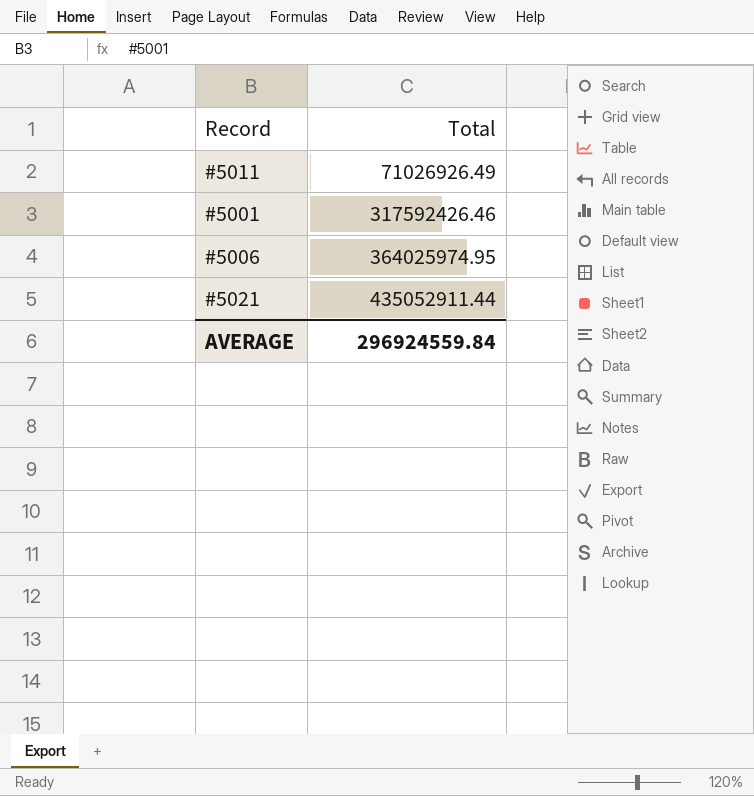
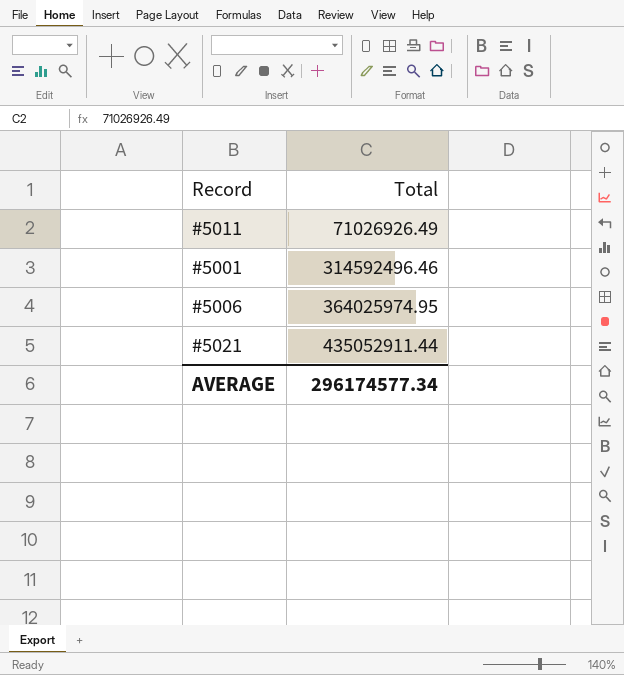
#5001 | Total: 317592426.46 -> 314592496.46
AVERAGE | Total: 296924559.84 -> 296174577.34

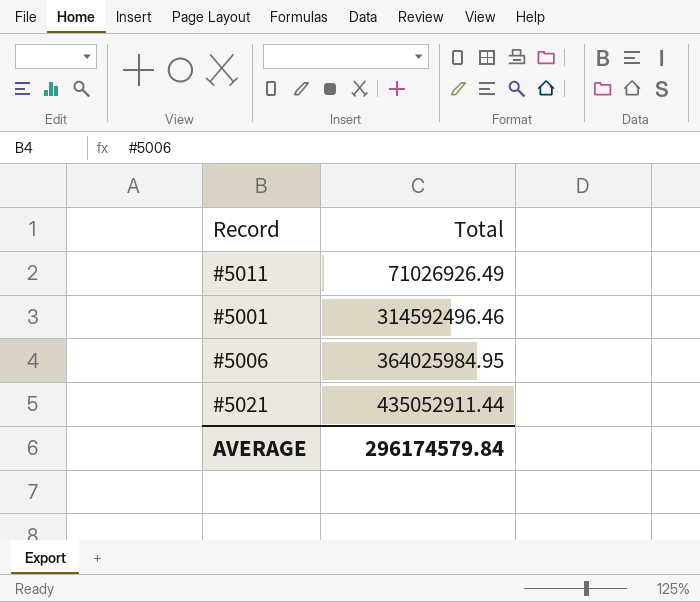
#5006 | Total: 364025974.95 -> 364025984.95
AVERAGE | Total: 296174577.34 -> 296174579.84

